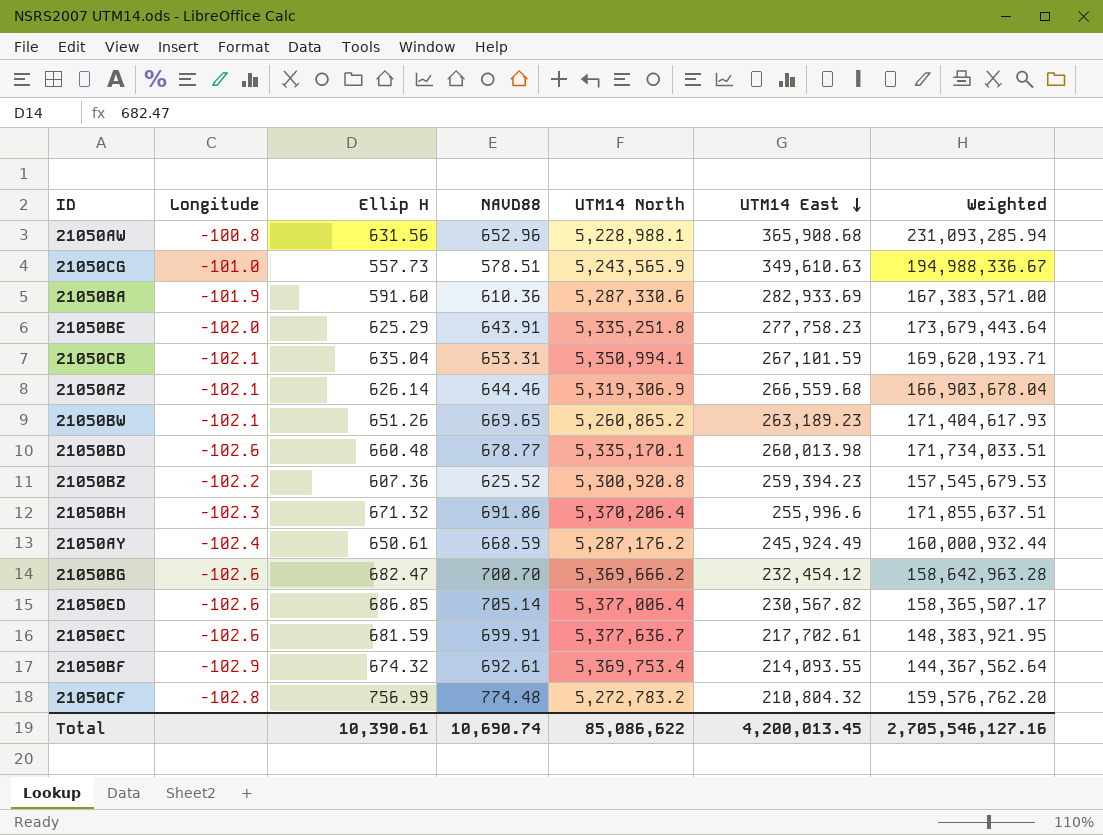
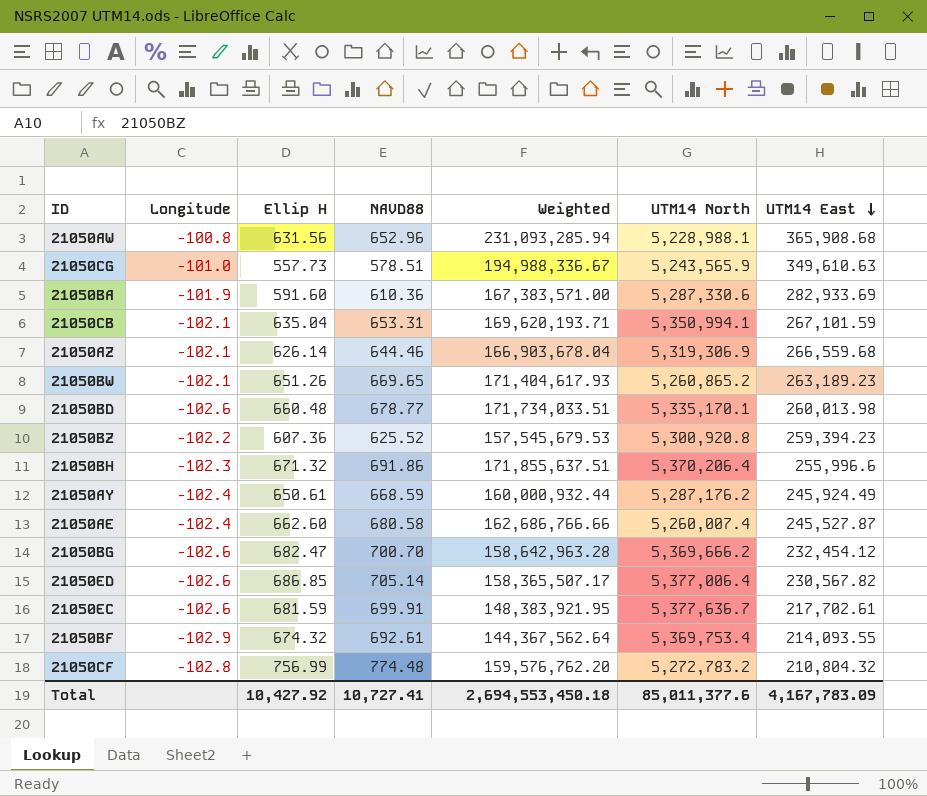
column Weighted | position: 7 -> 5
row 21050BE: -102.0 | 625.29 | 643.91 | 5,335,251.8 | 277,758.23 | 173,679,443.64 -> none
row 21050AE: none -> -102.4 | 662.60 | 680.58 | 162,686,766.66 | 5,260,007.4 | 245,527.87
Total | Ellip H: 10,390.61 -> 10,427.92
Total | NAVD88: 10,690.74 -> 10,727.41
Total | Weighted: 2,705,546,127.16 -> 2,694,553,450.18
Total | UTM14 North: 85,086,622 -> 85,011,377.6
Total | UTM14 East: 4,200,013.45 -> 4,167,783.09

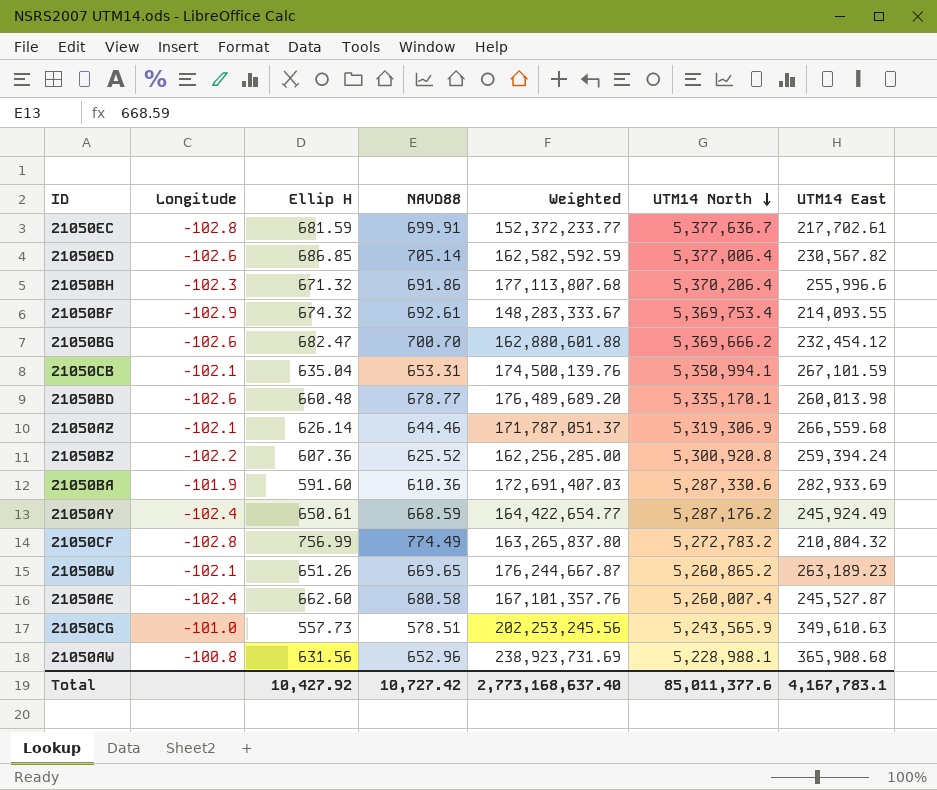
row order: UTM14 East descending -> UTM14 North descending
column Weighted | formula: [Ellip H] * [UTM14 East] -> [NAVD88] * [UTM14 East]
21050EC | Longitude: -102.6 -> -102.8
21050BZ | UTM14 East: 259,394.23 -> 259,394.24
21050CF | NAVD88: 774.48 -> 774.49
Total | NAVD88: 10,727.41 -> 10,727.42
Total | Weighted: 2,694,553,450.18 -> 2,773,168,637.40
Total | UTM14 East: 4,167,783.09 -> 4,167,783.1

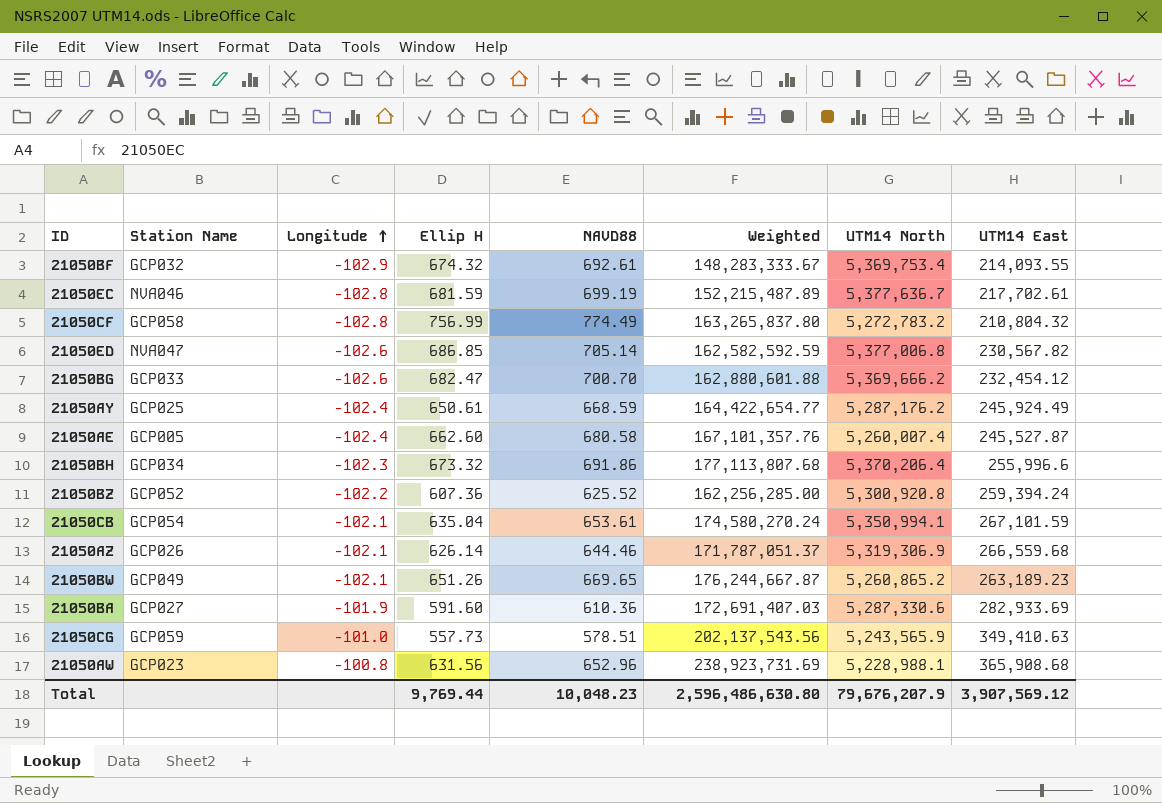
row order: UTM14 North descending -> Longitude ascending
column Station Name | position: none -> 2
row 21050BD: -102.6 | 660.48 | 678.77 | 176,489,689.20 | 5,335,170.1 | 260,013.98 -> none
21050EC | NAVD88: 699.91 -> 699.19
21050EC | Weighted: 152,372,233.77 -> 152,215,487.89
21050ED | UTM14 North: 5,377,006.4 -> 5,377,006.8
21050BH | Ellip H: 671.32 -> 673.32
21050CB | NAVD88: 653.31 -> 653.61
21050CB | Weighted: 174,500,139.76 -> 174,580,270.24
21050CG | Weighted: 202,253,245.56 -> 202,137,543.56
21050CG | UTM14 East: 349,610.63 -> 349,410.63
Total | Ellip H: 10,427.92 -> 9,769.44
Total | NAVD88: 10,727.42 -> 10,048.23
Total | Weighted: 2,773,168,637.40 -> 2,596,486,630.80
Total | UTM14 North: 85,011,377.6 -> 79,676,207.9
Total | UTM14 East: 4,167,783.1 -> 3,907,569.12

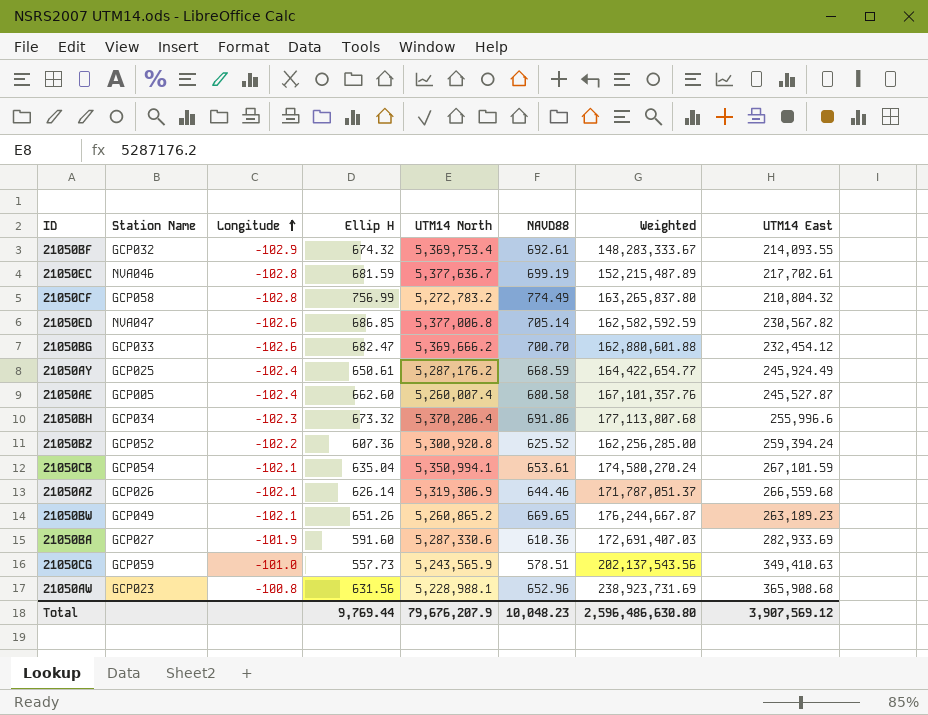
column UTM14 North | position: 7 -> 5

